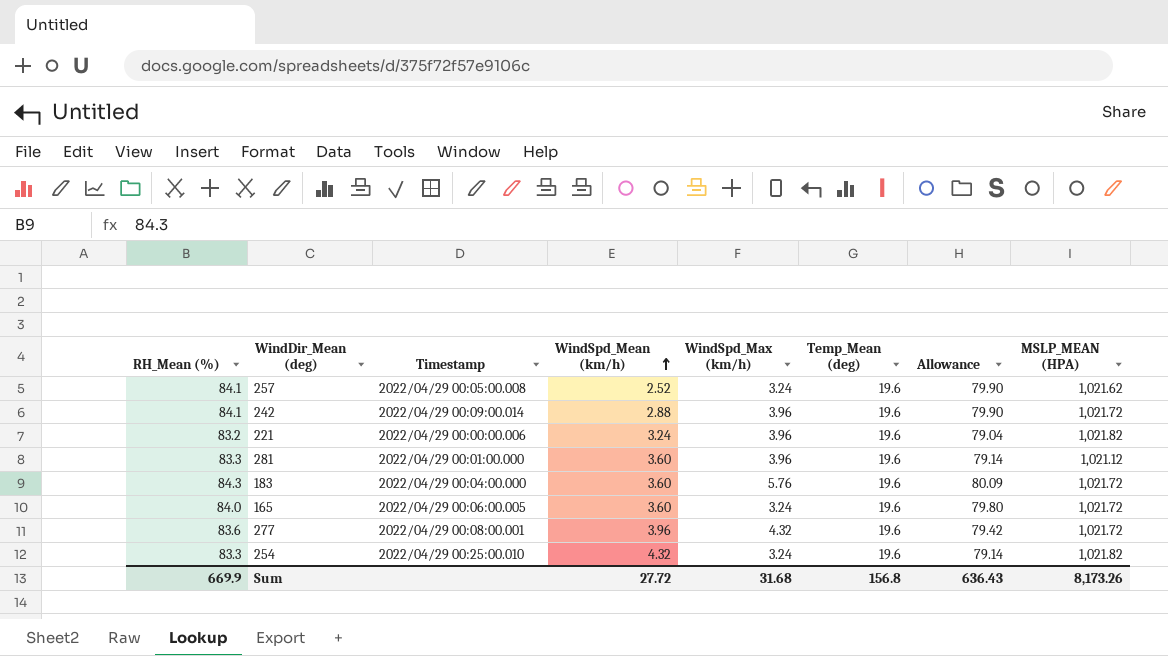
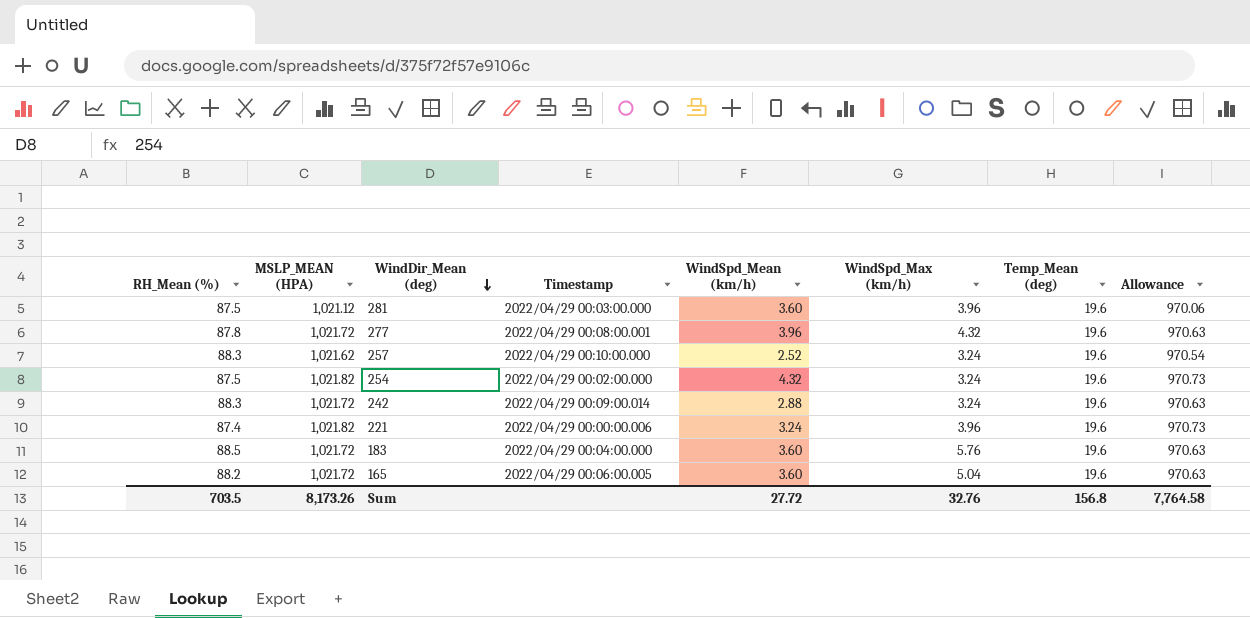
row order: WindSpd_Mean (km/h) ascending -> WindDir_Mean (deg) descending
column MSLP_MEAN (HPA) | position: 8 -> 2
column Allowance | formula: [RH_Mean (%)] * 0.95 -> [MSLP_MEAN (HPA)] * 0.95
281 | RH_Mean (%): 83.3 -> 87.5
281 | Timestamp: 2022/04/29 00:01:00.000 -> 2022/04/29 00:03:00.000
277 | RH_Mean (%): 83.6 -> 87.8
257 | RH_Mean (%): 84.1 -> 88.3
257 | Timestamp: 2022/04/29 00:05:00.008 -> 2022/04/29 00:10:00.000
254 | RH_Mean (%): 83.3 -> 87.5
254 | Timestamp: 2022/04/29 00:25:00.010 -> 2022/04/29 00:02:00.000
242 | RH_Mean (%): 84.1 -> 88.3
242 | WindSpd_Max (km/h): 3.96 -> 3.24
221 | RH_Mean (%): 83.2 -> 87.4
183 | RH_Mean (%): 84.3 -> 88.5
165 | RH_Mean (%): 84.0 -> 88.2
165 | WindSpd_Max (km/h): 3.24 -> 5.04
Sum | RH_Mean (%): 669.9 -> 703.5
Sum | WindSpd_Max (km/h): 31.68 -> 32.76
Sum | Allowance: 636.43 -> 7,764.58

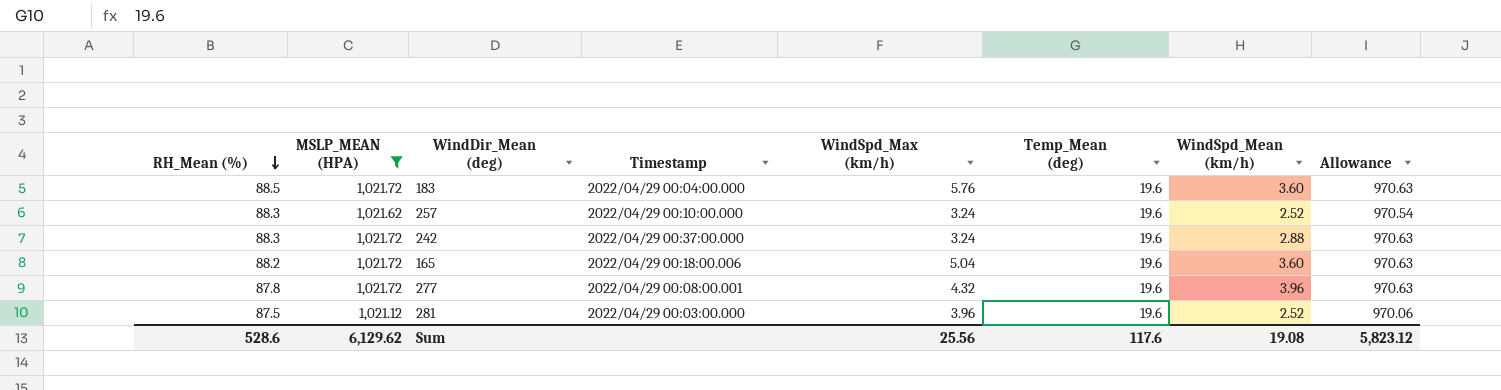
filter: none -> MSLP_MEAN (HPA) != 1,021.82
row order: WindDir_Mean (deg) descending -> RH_Mean (%) descending
column WindSpd_Mean (km/h) | position: 5 -> 7
242 | Timestamp: 2022/04/29 00:09:00.014 -> 2022/04/29 00:37:00.000
165 | Timestamp: 2022/04/29 00:06:00.005 -> 2022/04/29 00:18:00.006
281 | WindSpd_Mean (km/h): 3.60 -> 2.52
Sum | RH_Mean (%): 703.5 -> 528.6
Sum | MSLP_MEAN (HPA): 8,173.26 -> 6,129.62
Sum | WindSpd_Max (km/h): 32.76 -> 25.56
Sum | Temp_Mean (deg): 156.8 -> 117.6
Sum | WindSpd_Mean (km/h): 27.72 -> 19.08
Sum | Allowance: 7,764.58 -> 5,823.12

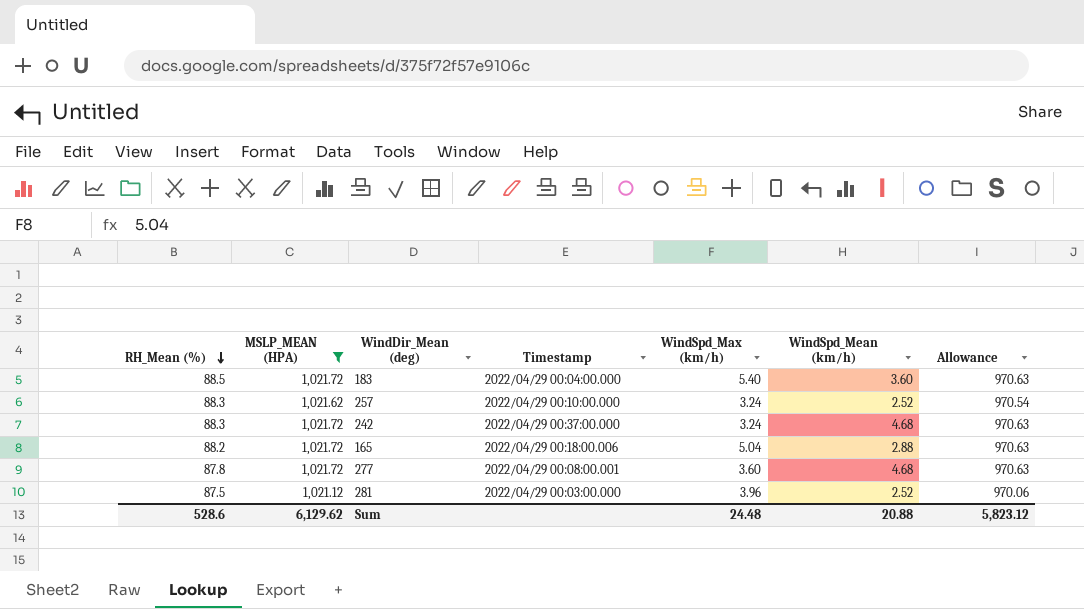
column Temp_Mean (deg) | position: 6 -> none
183 | WindSpd_Max (km/h): 5.76 -> 5.40
242 | WindSpd_Mean (km/h): 2.88 -> 4.68
165 | WindSpd_Mean (km/h): 3.60 -> 2.88
277 | WindSpd_Max (km/h): 4.32 -> 3.60
277 | WindSpd_Mean (km/h): 3.96 -> 4.68
Sum | WindSpd_Max (km/h): 25.56 -> 24.48
Sum | WindSpd_Mean (km/h): 19.08 -> 20.88

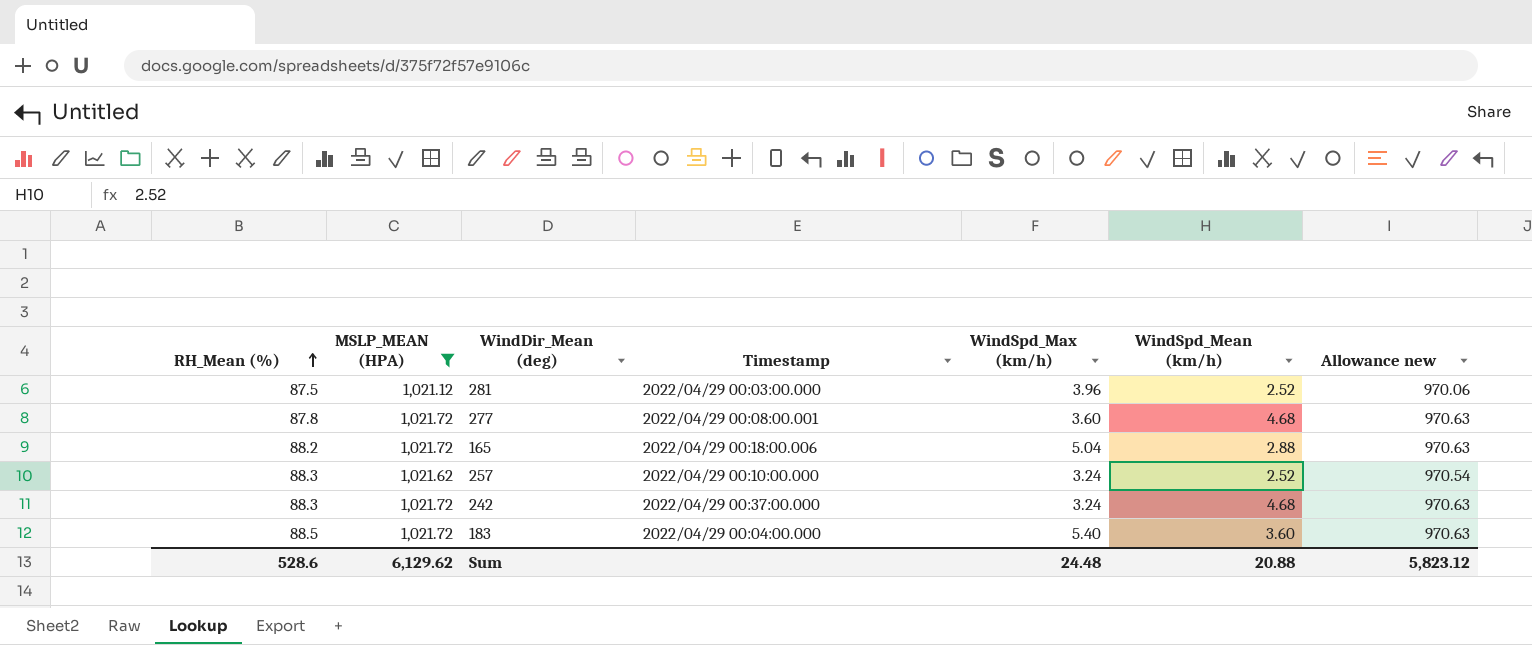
row order: RH_Mean (%) descending -> RH_Mean (%) ascending
column name: Allowance -> Allowance new

